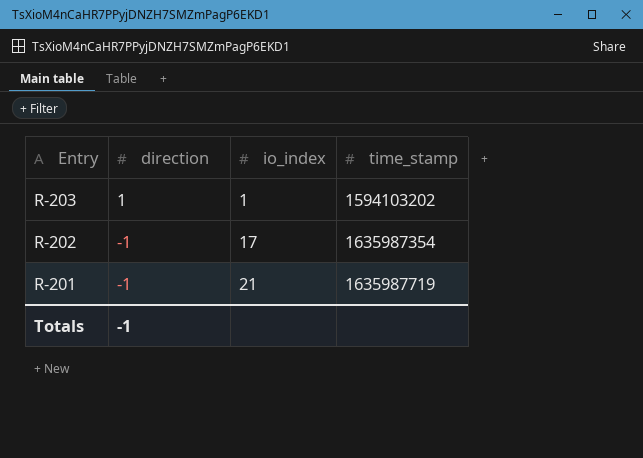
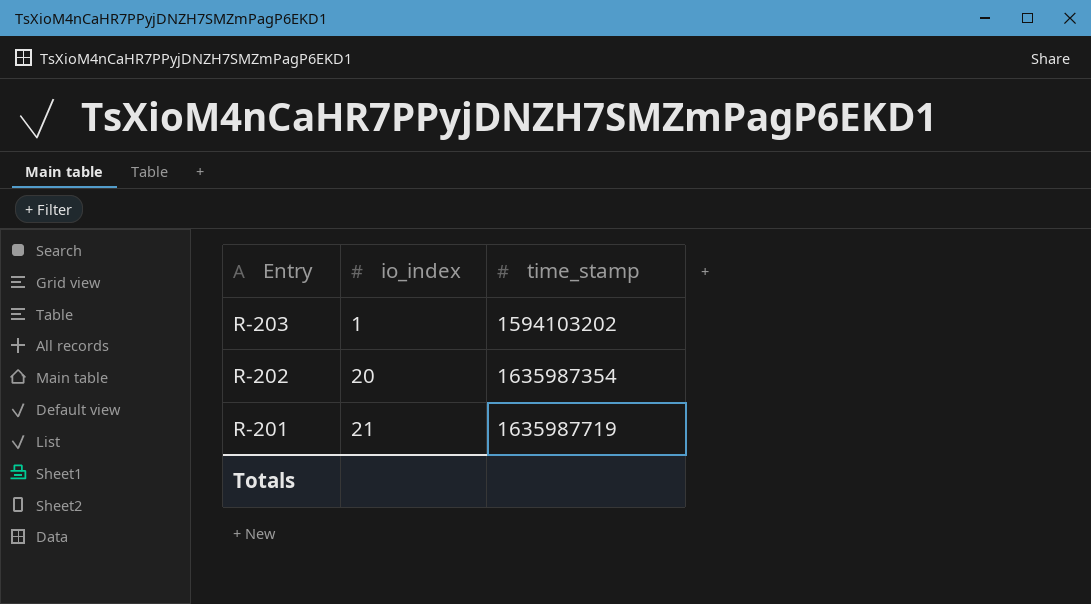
column direction | position: 2 -> none
R-202 | io_index: 17 -> 20

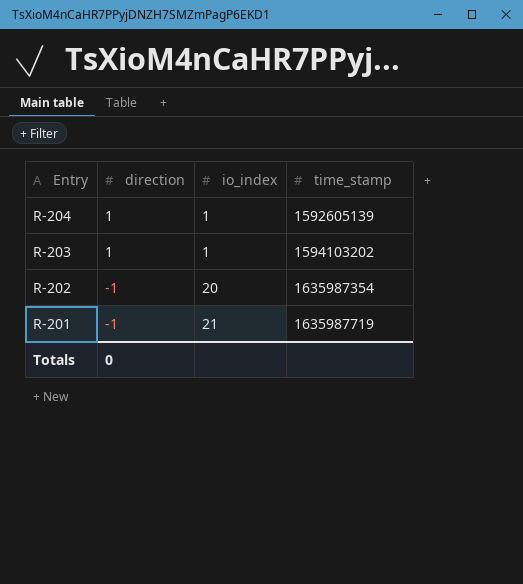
column direction | position: none -> 2
row R-204: none -> 1 | 1 | 1592605139

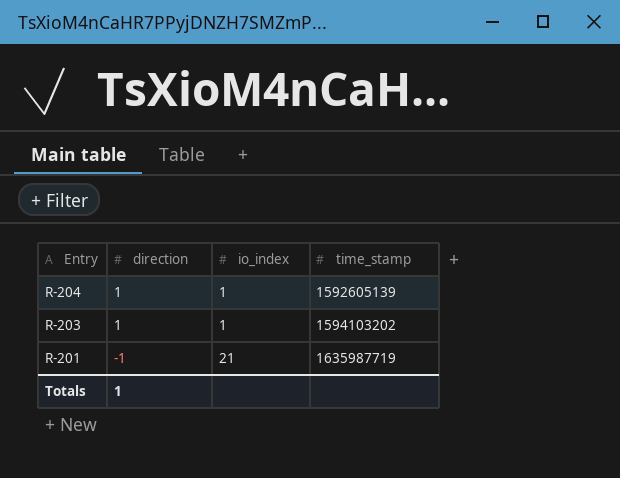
row R-202: -1 | 20 | 1635987354 -> none
Totals | direction: 0 -> 1

